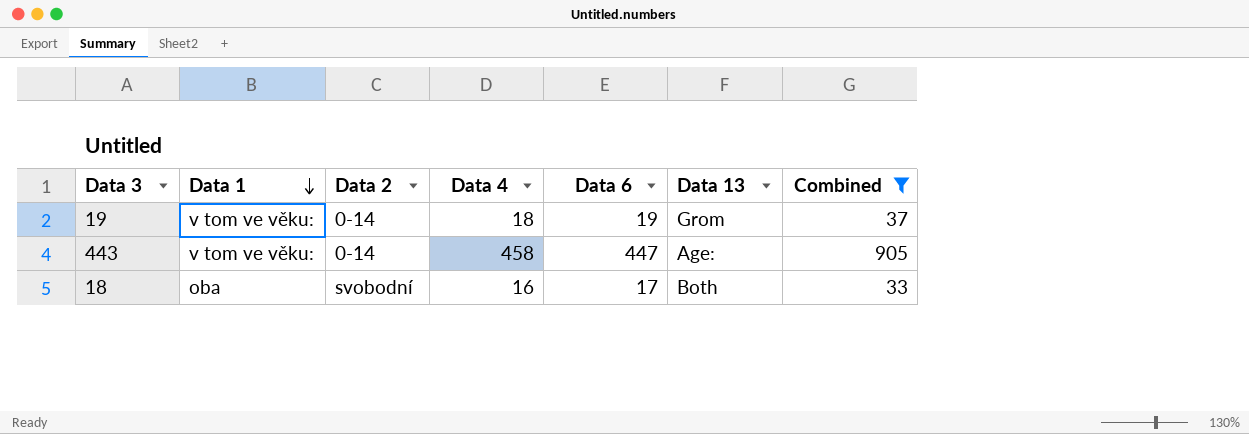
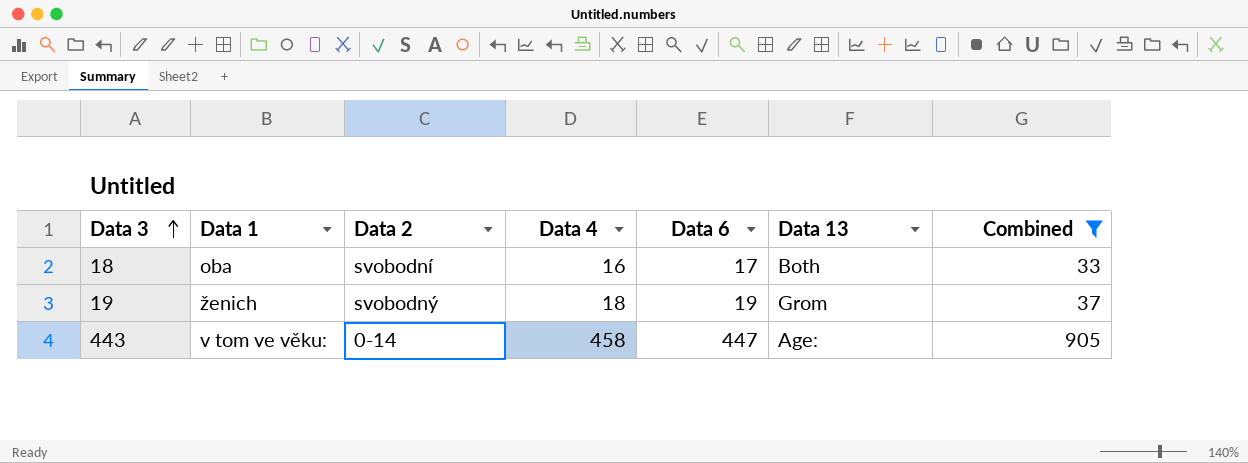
row order: Data 1 descending -> Data 3 ascending
19 | Data 1: v tom ve věku: -> ženich
19 | Data 2: 0-14 -> svobodný

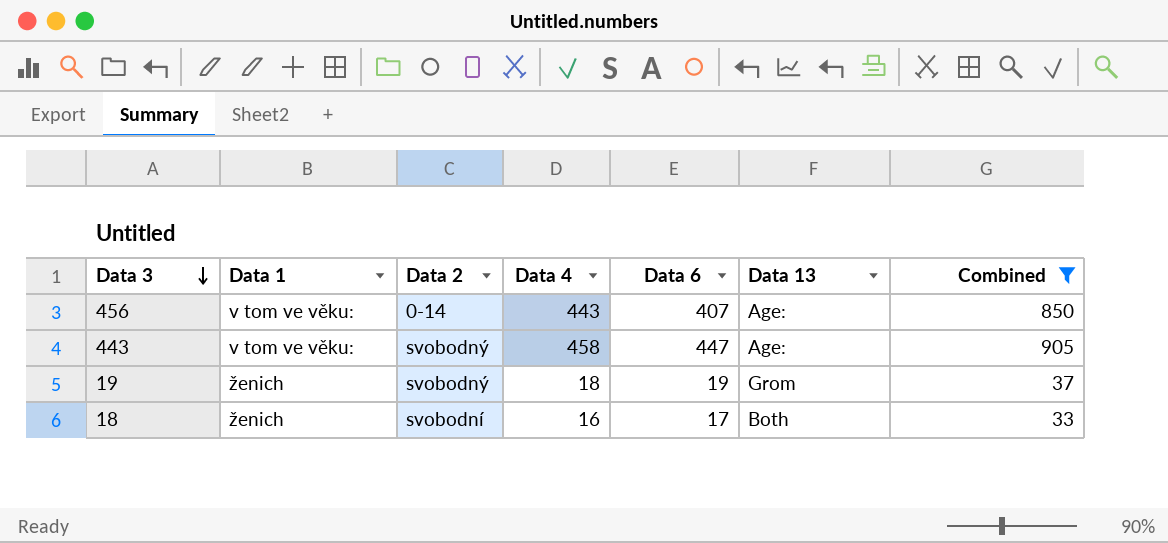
row order: Data 3 ascending -> Data 3 descending
row 456: none -> v tom ve věku: | 0-14 | 443 | 407 | Age: | 850
443 | Data 2: 0-14 -> svobodný
18 | Data 1: oba -> ženich

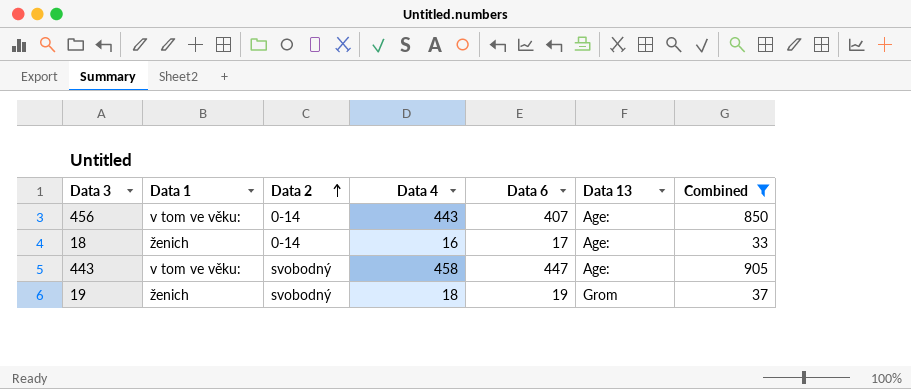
row order: Data 3 descending -> Data 2 ascending
18 | Data 2: svobodní -> 0-14
18 | Data 13: Both -> Age:

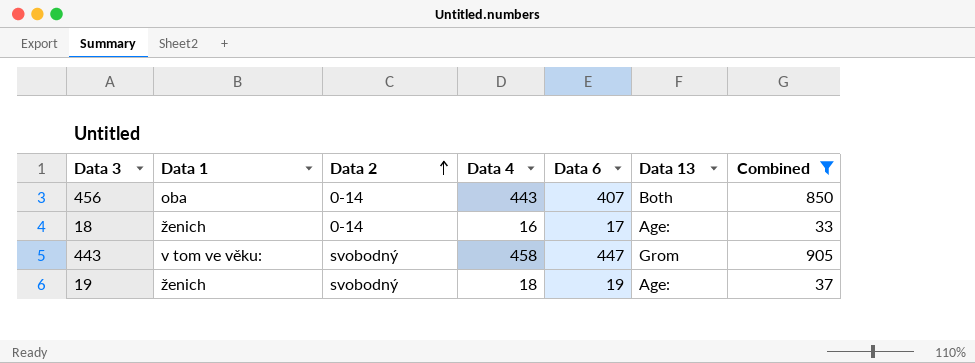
456 | Data 1: v tom ve věku: -> oba
456 | Data 13: Age: -> Both
443 | Data 13: Age: -> Grom
19 | Data 13: Grom -> Age:

